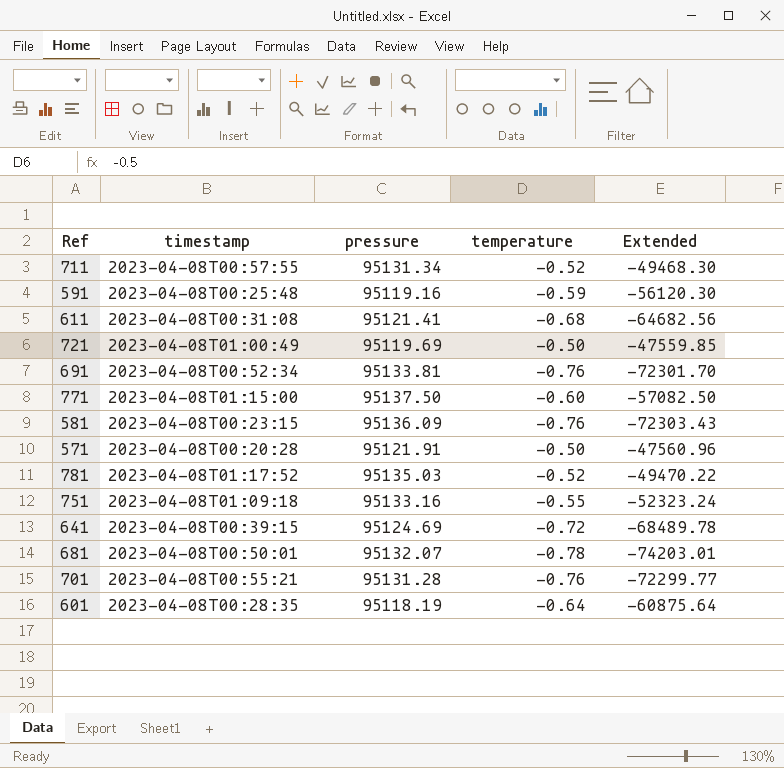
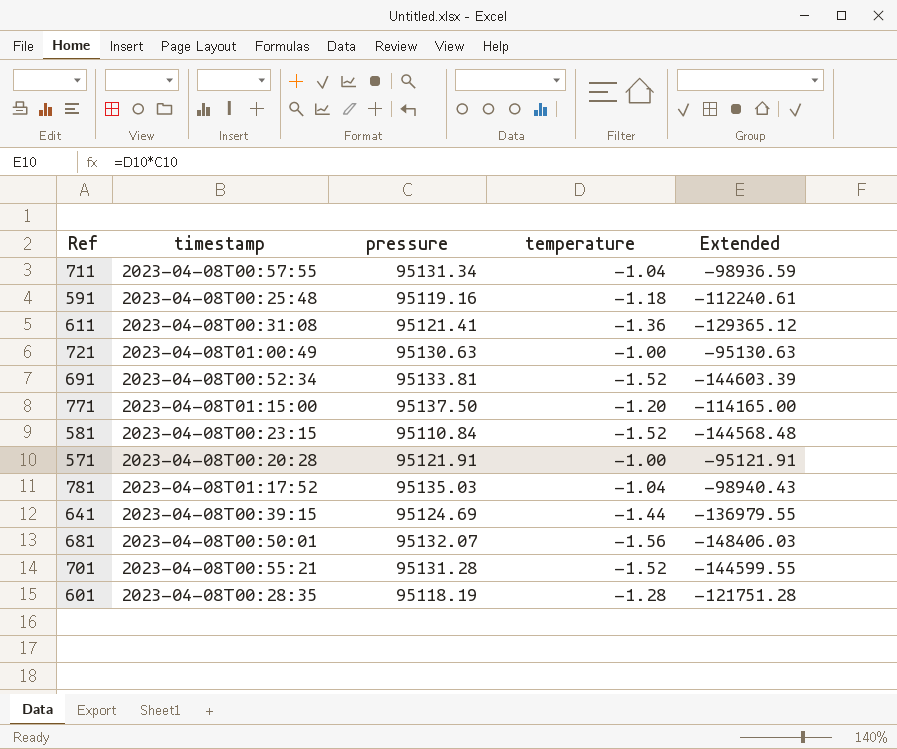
row 751: 2023-04-08T01:09:18 | 95133.16 | -0.55 | -52323.24 -> none
711 | temperature: -0.52 -> -1.04
711 | Extended: -49468.30 -> -98936.59
591 | temperature: -0.59 -> -1.18
591 | Extended: -56120.30 -> -112240.61
611 | temperature: -0.68 -> -1.36
611 | Extended: -64682.56 -> -129365.12
721 | pressure: 95119.69 -> 95130.63
721 | temperature: -0.50 -> -1.00
721 | Extended: -47559.85 -> -95130.63
691 | temperature: -0.76 -> -1.52
691 | Extended: -72301.70 -> -144603.39
771 | temperature: -0.60 -> -1.20
771 | Extended: -57082.50 -> -114165.00
581 | pressure: 95136.09 -> 95110.84
581 | temperature: -0.76 -> -1.52
581 | Extended: -72303.43 -> -144568.48
571 | temperature: -0.50 -> -1.00
571 | Extended: -47560.96 -> -95121.91
781 | temperature: -0.52 -> -1.04
781 | Extended: -49470.22 -> -98940.43
641 | temperature: -0.72 -> -1.44
641 | Extended: -68489.78 -> -136979.55
681 | temperature: -0.78 -> -1.56
681 | Extended: -74203.01 -> -148406.03
701 | temperature: -0.76 -> -1.52
701 | Extended: -72299.77 -> -144599.55
601 | temperature: -0.64 -> -1.28
601 | Extended: -60875.64 -> -121751.28

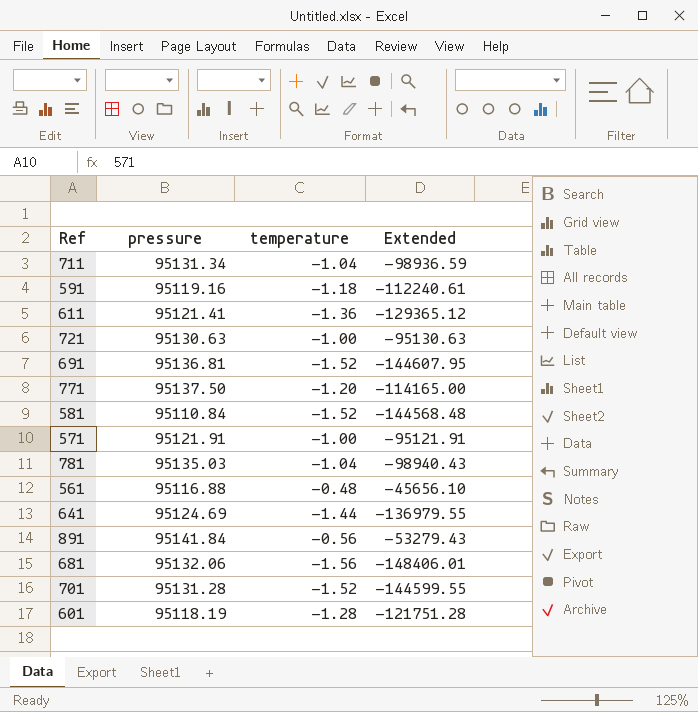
column timestamp | position: 2 -> none
691 | pressure: 95133.81 -> 95136.81
691 | Extended: -144603.39 -> -144607.95
row 561: none -> 95116.88 | -0.48 | -45656.10
row 891: none -> 95141.84 | -0.56 | -53279.43
681 | pressure: 95132.07 -> 95132.06
681 | Extended: -148406.03 -> -148406.01

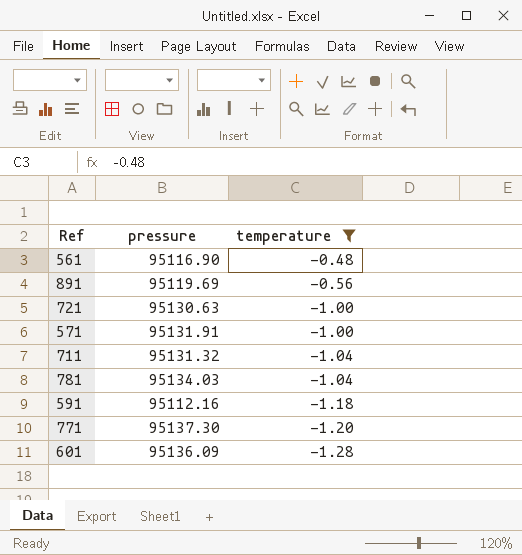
filter: none -> temperature >= -1.28
row order: none -> temperature descending
column Extended | formula: [pressure] * [temperature] -> none
561 | pressure: 95116.88 -> 95116.90
891 | pressure: 95141.84 -> 95119.69
571 | pressure: 95121.91 -> 95131.91
711 | pressure: 95131.34 -> 95131.32
781 | pressure: 95135.03 -> 95134.03
591 | pressure: 95119.16 -> 95112.16
771 | pressure: 95137.50 -> 95137.30
601 | pressure: 95118.19 -> 95136.09

